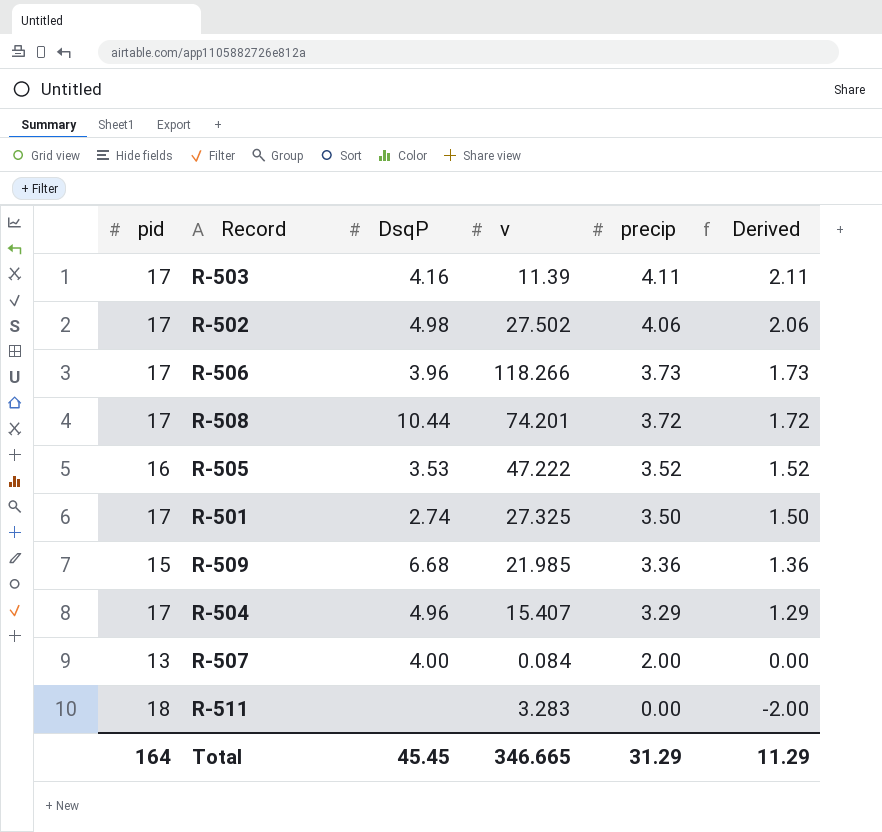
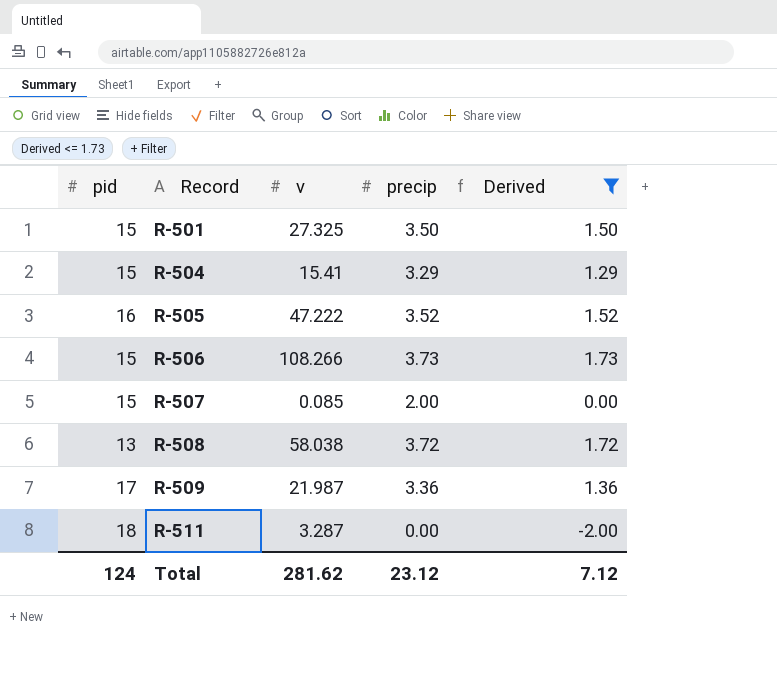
filter: none -> Derived <= 1.73
row order: precip descending -> Record ascending
column DsqP | position: 3 -> none
R-501 | pid: 17 -> 15
R-504 | pid: 17 -> 15
R-504 | v: 15.407 -> 15.41
R-506 | pid: 17 -> 15
R-506 | v: 118.266 -> 108.266
R-507 | pid: 13 -> 15
R-507 | v: 0.084 -> 0.085
R-508 | pid: 17 -> 13
R-508 | v: 74.201 -> 58.038
R-509 | pid: 15 -> 17
R-509 | v: 21.985 -> 21.987
R-511 | v: 3.283 -> 3.287
Total | pid: 164 -> 124
Total | v: 346.665 -> 281.62
Total | precip: 31.29 -> 23.12
Total | Derived: 11.29 -> 7.12

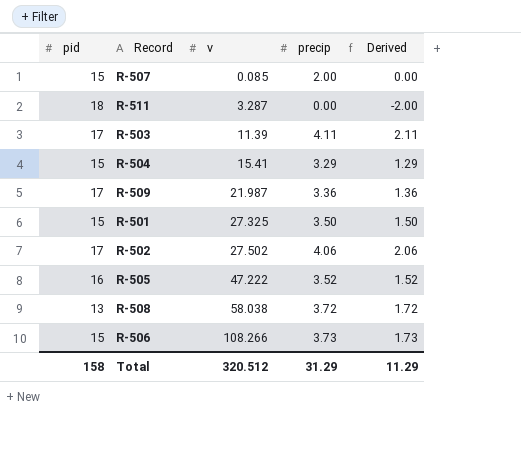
filter: Derived <= 1.73 -> none
row order: Record ascending -> v ascending
Total | pid: 124 -> 158
Total | v: 281.62 -> 320.512
Total | precip: 23.12 -> 31.29
Total | Derived: 7.12 -> 11.29

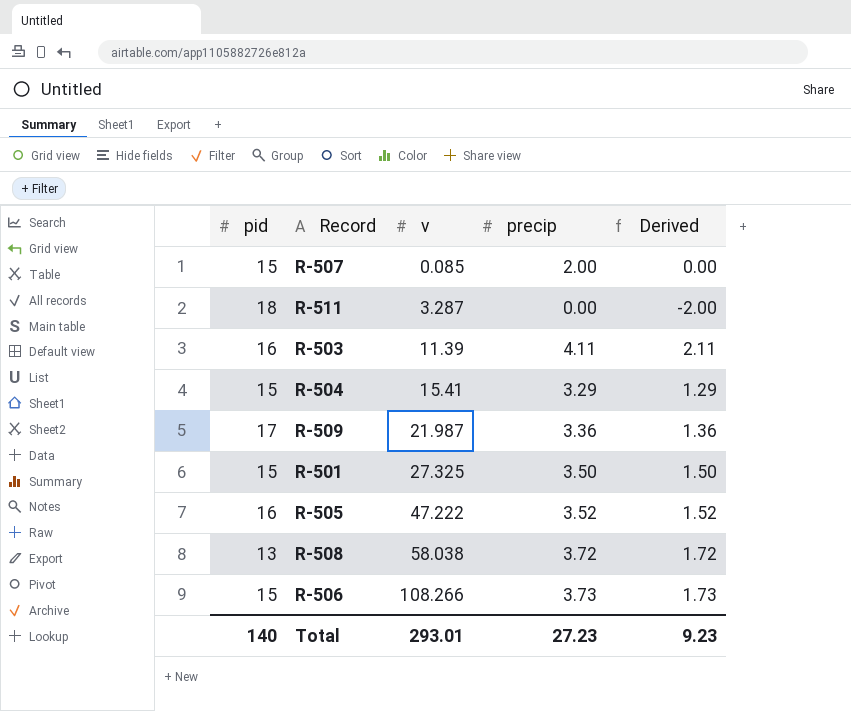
row R-502: 17 | 27.502 | 4.06 | 2.06 -> none
R-503 | pid: 17 -> 16
Total | pid: 158 -> 140
Total | v: 320.512 -> 293.01
Total | precip: 31.29 -> 27.23
Total | Derived: 11.29 -> 9.23

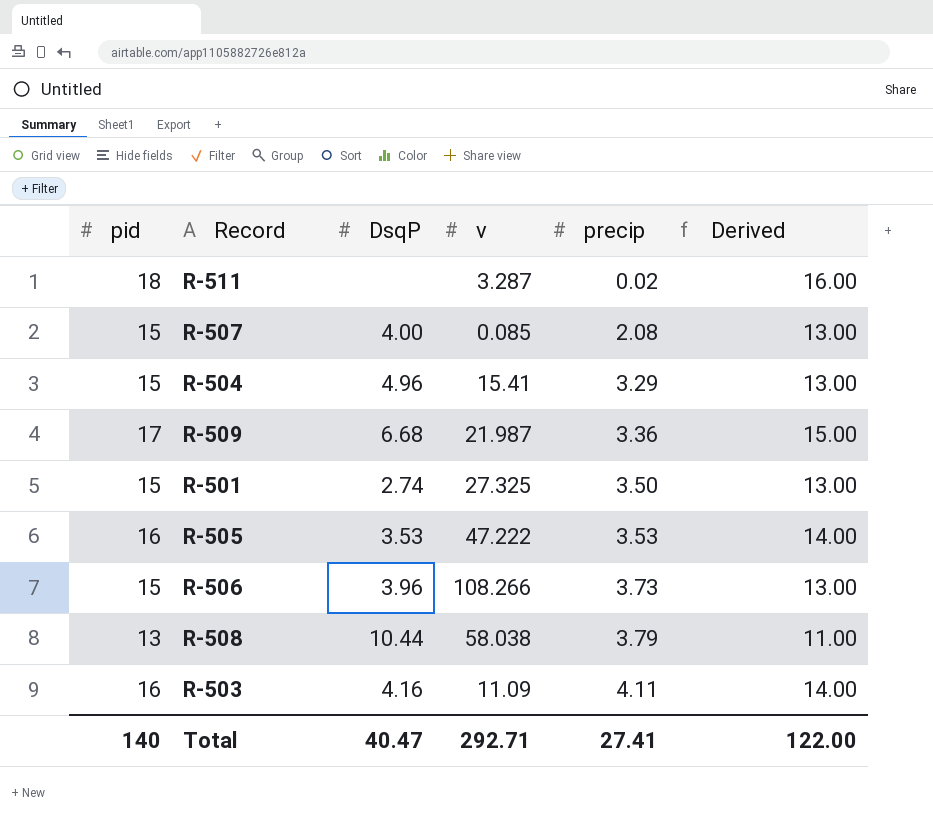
row order: v ascending -> precip ascending
column DsqP | position: none -> 3
column Derived | formula: [precip] - 2 -> [pid] - 2
R-511 | precip: 0.00 -> 0.02
R-507 | precip: 2.00 -> 2.08
R-505 | precip: 3.52 -> 3.53
R-508 | precip: 3.72 -> 3.79
R-503 | v: 11.39 -> 11.09
Total | v: 293.01 -> 292.71
Total | precip: 27.23 -> 27.41
Total | Derived: 9.23 -> 122.00

